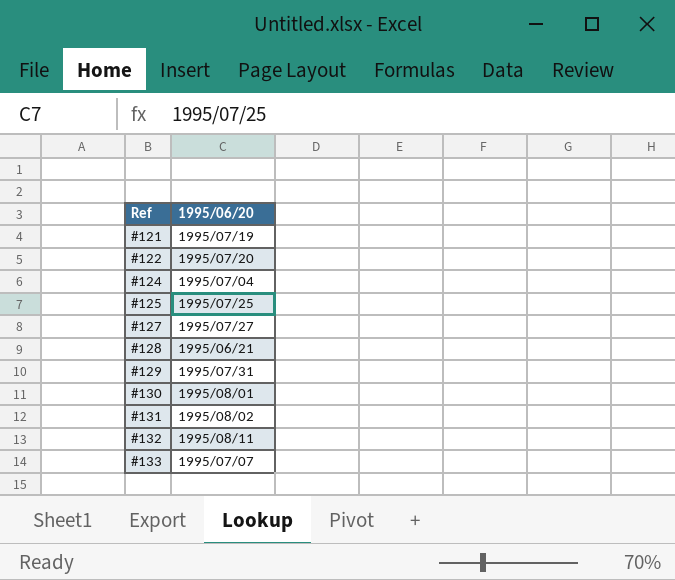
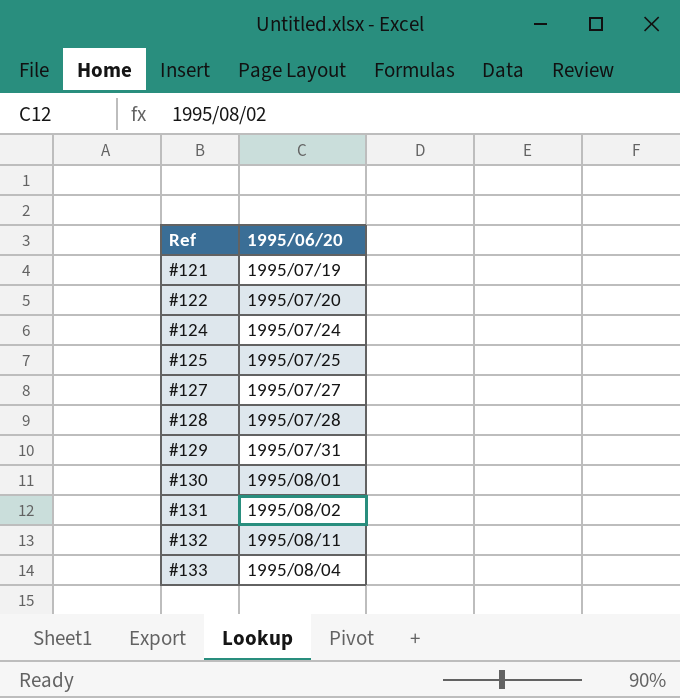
#124 | 1995/06/20: 1995/07/04 -> 1995/07/24
#128 | 1995/06/20: 1995/06/21 -> 1995/07/28
#133 | 1995/06/20: 1995/07/07 -> 1995/08/04

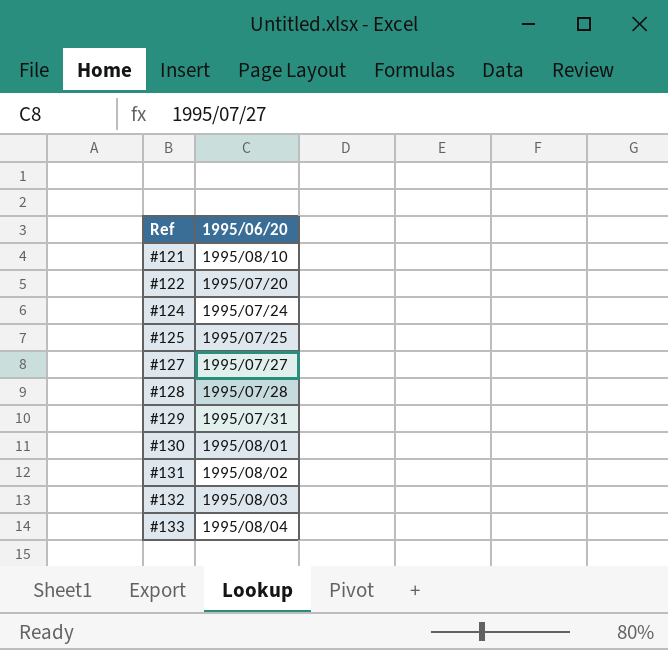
#121 | 1995/06/20: 1995/07/19 -> 1995/08/10
#132 | 1995/06/20: 1995/08/11 -> 1995/08/03

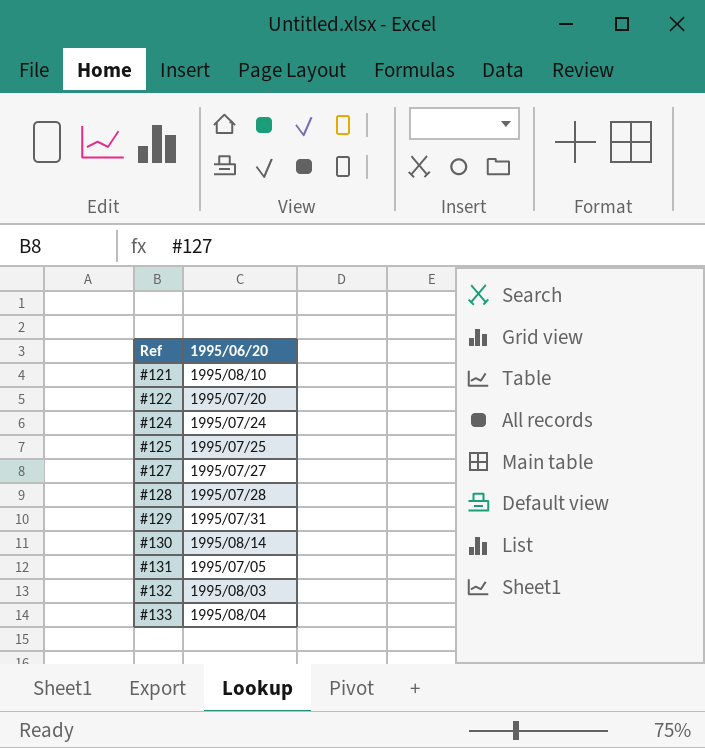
#130 | 1995/06/20: 1995/08/01 -> 1995/08/14
#131 | 1995/06/20: 1995/08/02 -> 1995/07/05

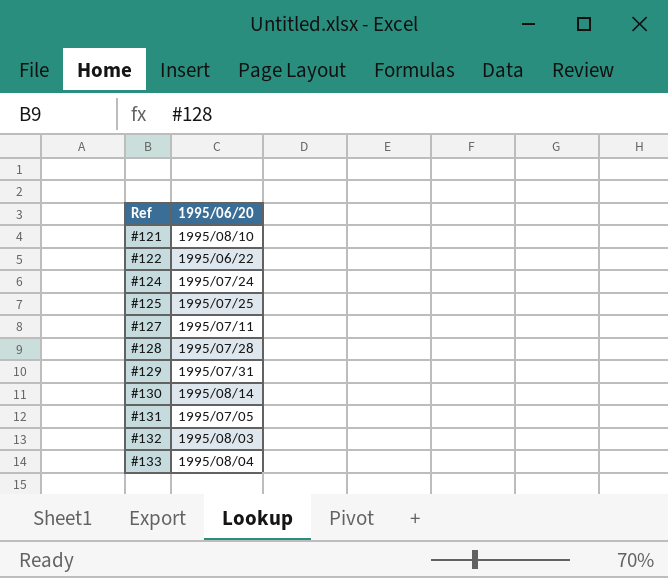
#122 | 1995/06/20: 1995/07/20 -> 1995/06/22
#127 | 1995/06/20: 1995/07/27 -> 1995/07/11

